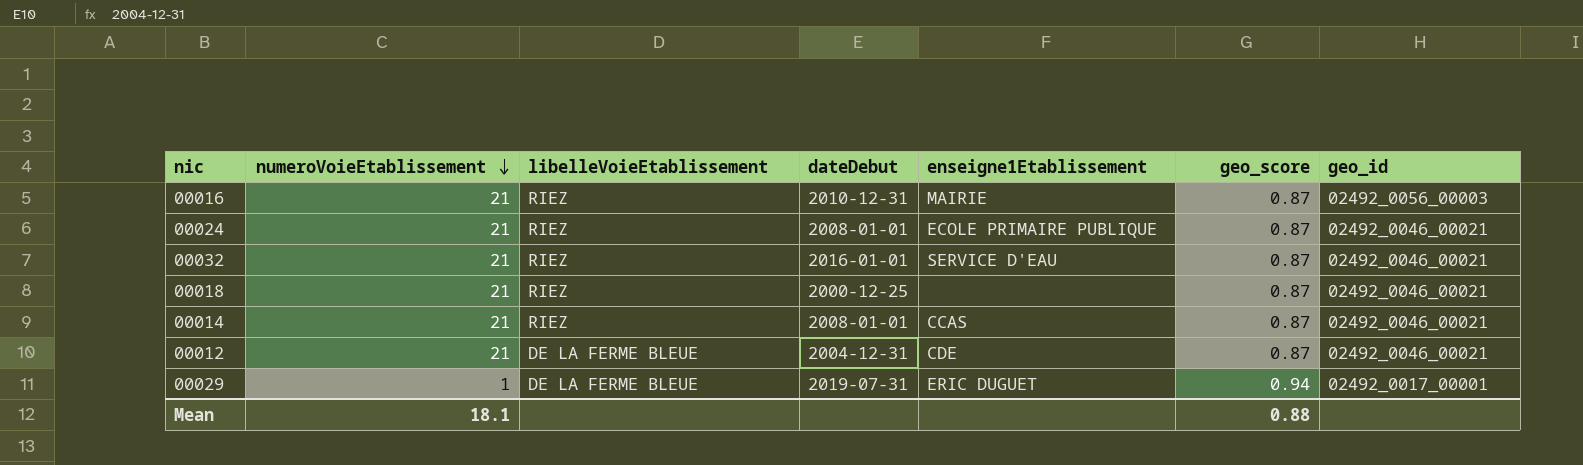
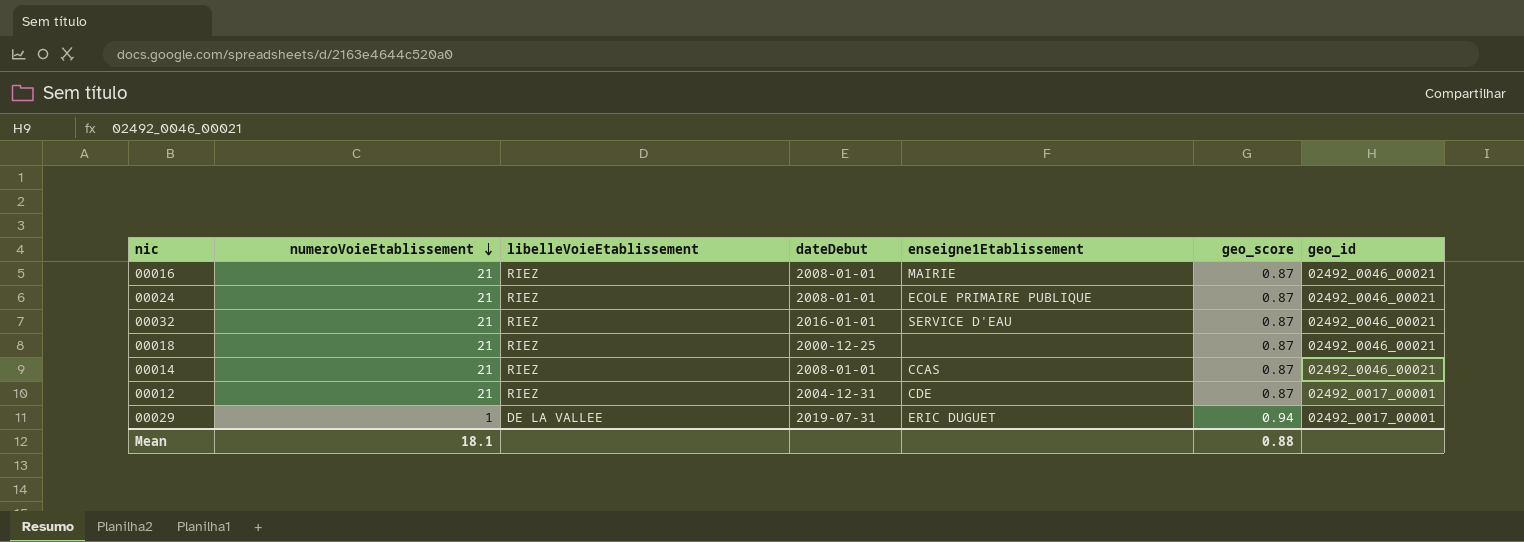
00016 | dateDebut: 2010-12-31 -> 2008-01-01
00016 | geo_id: 02492_0056_00003 -> 02492_0046_00021
00012 | libelleVoieEtablissement: DE LA FERME BLEUE -> RIEZ
00012 | geo_id: 02492_0046_00021 -> 02492_0017_00001
00029 | libelleVoieEtablissement: DE LA FERME BLEUE -> DE LA VALLEE

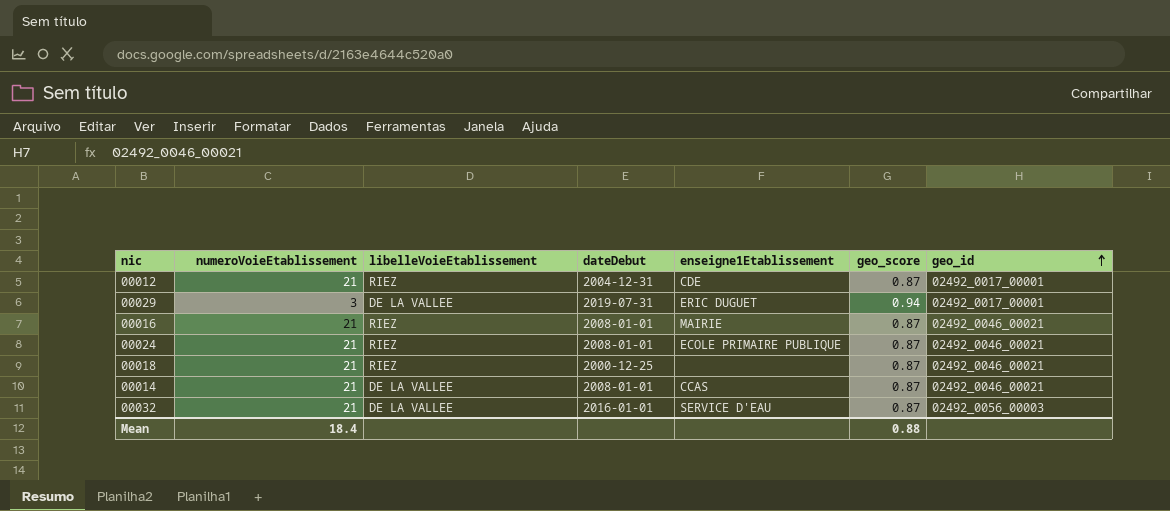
row order: numeroVoieEtablissement descending -> geo_id ascending
00029 | numeroVoieEtablissement: 1 -> 3
00014 | libelleVoieEtablissement: RIEZ -> DE LA VALLEE
00032 | libelleVoieEtablissement: RIEZ -> DE LA VALLEE
00032 | geo_id: 02492_0046_00021 -> 02492_0056_00003
Mean | numeroVoieEtablissement: 18.1 -> 18.4

